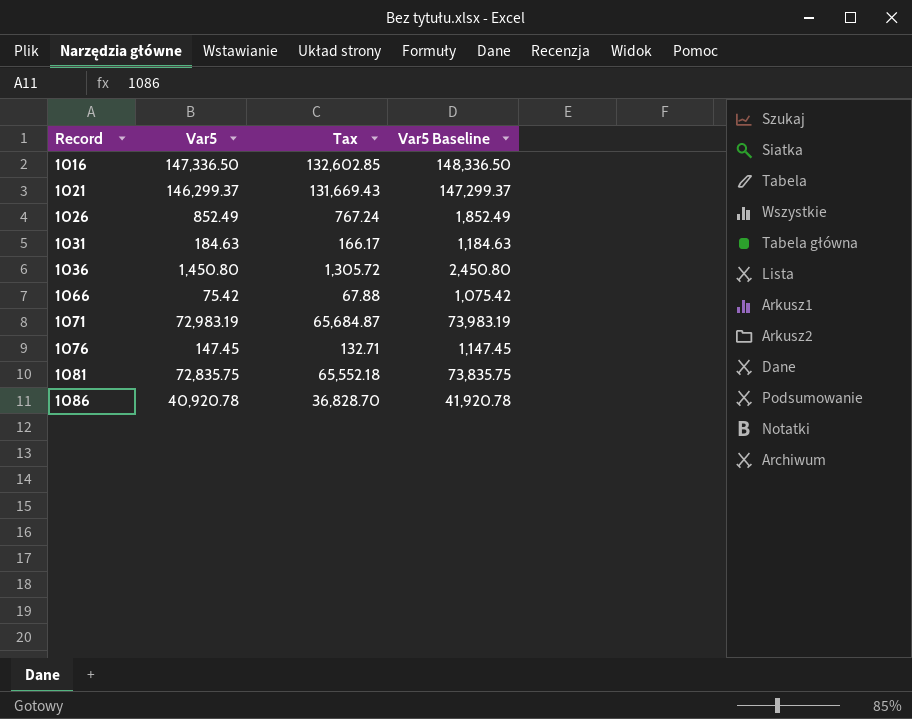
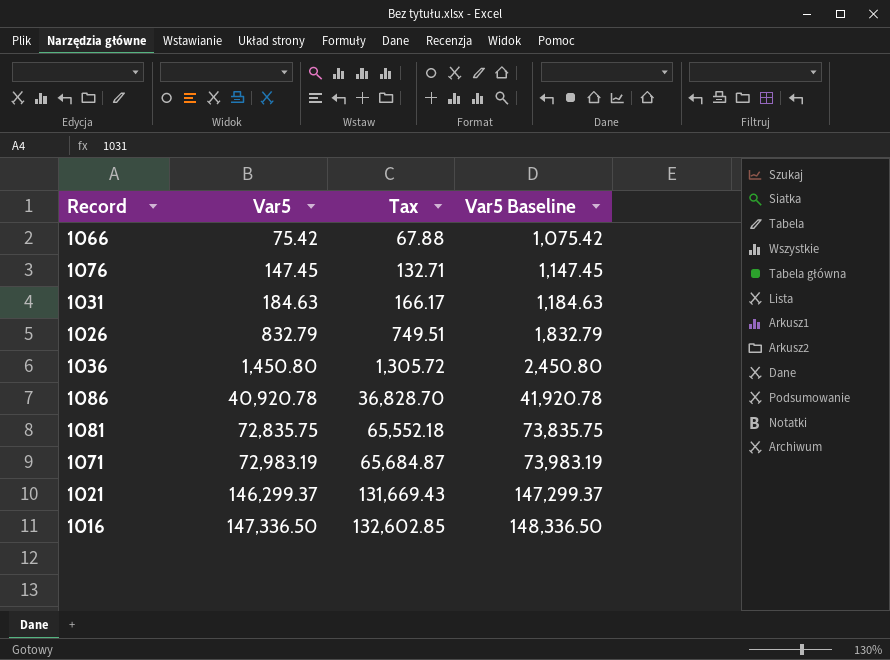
row order: Record ascending -> Var5 ascending
1026 | Var5: 852.49 -> 832.79
1026 | Tax: 767.24 -> 749.51
1026 | Var5 Baseline: 1,852.49 -> 1,832.79

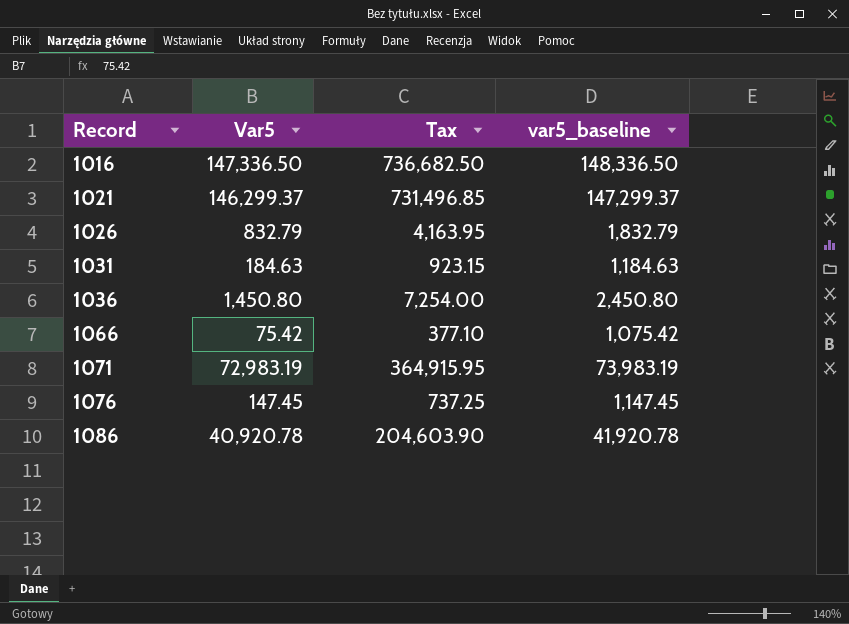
row order: Var5 ascending -> Record ascending
column Tax | formula: [Var5] * 0.9 -> [Var5] * 5
column name: Var5 Baseline -> var5_baseline
row 1081: 72,835.75 | 65,552.18 | 73,835.75 -> none

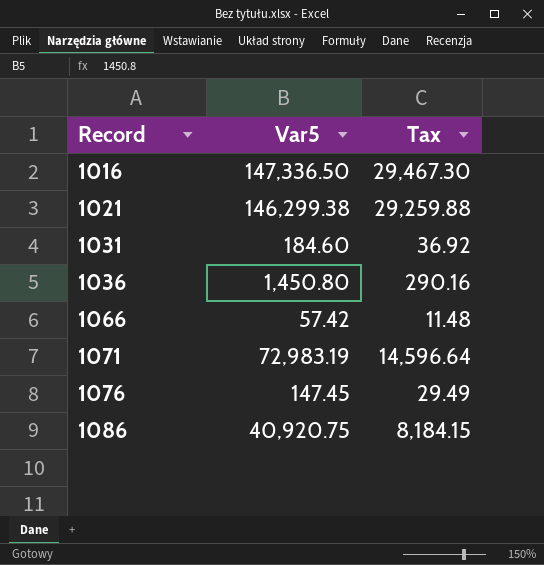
column var5_baseline | formula: [Var5] + 1000 -> none
column Tax | formula: [Var5] * 5 -> [Var5] * 0.2
row 1026: 832.79 | 4,163.95 | 1,832.79 -> none
1021 | Var5: 146,299.37 -> 146,299.38
1031 | Var5: 184.63 -> 184.60
1066 | Var5: 75.42 -> 57.42
1086 | Var5: 40,920.78 -> 40,920.75

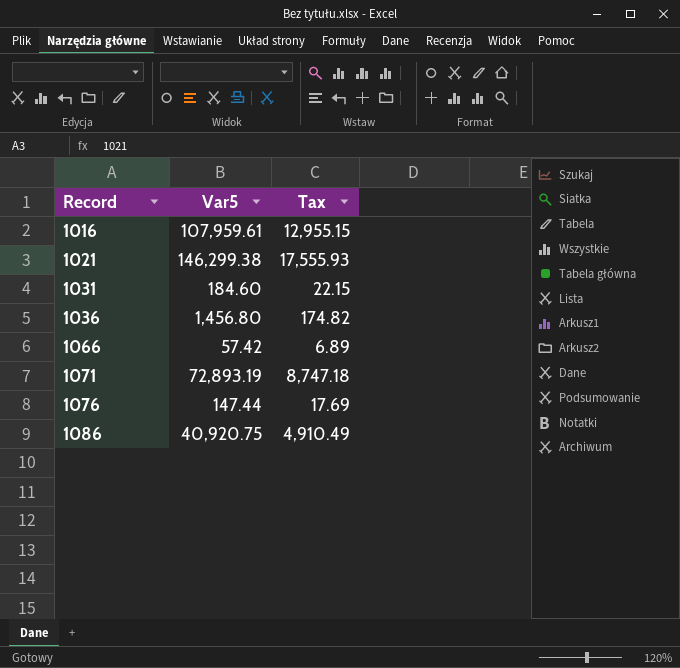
column Tax | formula: [Var5] * 0.2 -> [Var5] * 0.12
1016 | Var5: 147,336.50 -> 107,959.61
1036 | Var5: 1,450.80 -> 1,456.80
1071 | Var5: 72,983.19 -> 72,893.19
1076 | Var5: 147.45 -> 147.44

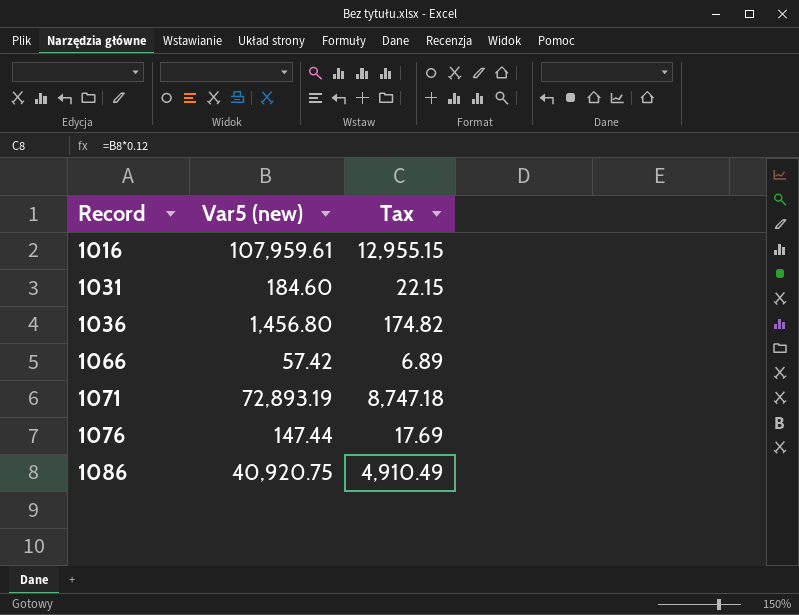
column name: Var5 -> Var5 (new)
row 1021: 146,299.38 | 17,555.93 -> none

